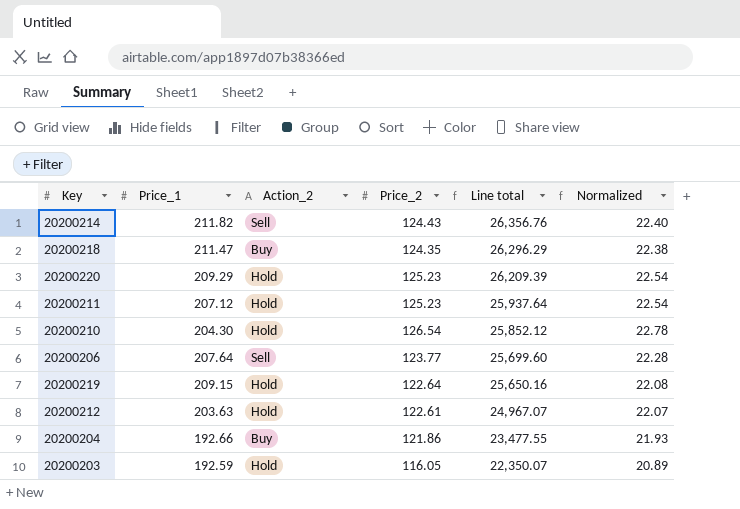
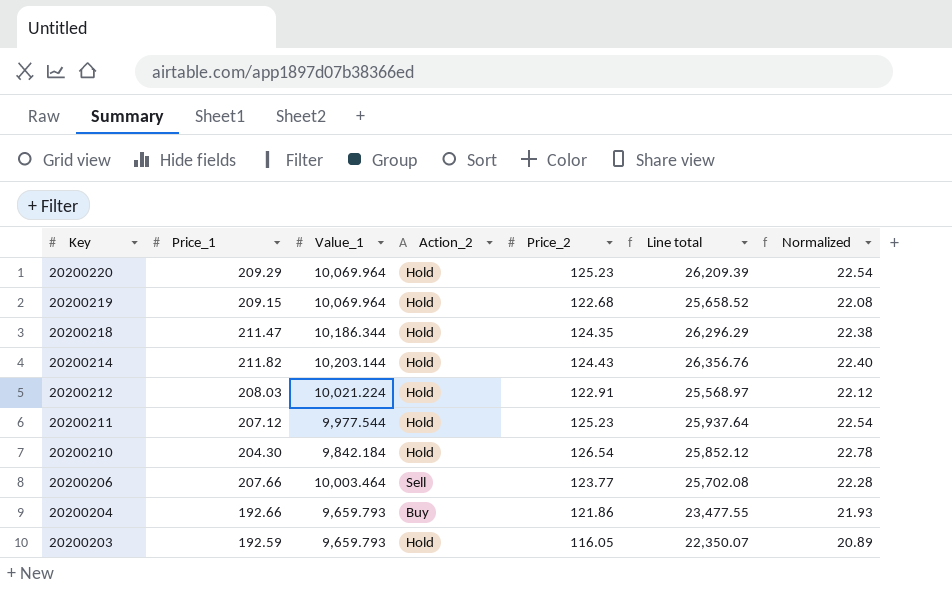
row order: Line total descending -> Key descending
column Value_1 | position: none -> 3
20200219 | Price_2: 122.64 -> 122.68
20200219 | Line total: 25,650.16 -> 25,658.52
20200218 | Action_2: Buy -> Hold
20200214 | Action_2: Sell -> Hold
20200212 | Price_1: 203.63 -> 208.03
20200212 | Price_2: 122.61 -> 122.91
20200212 | Line total: 24,967.07 -> 25,568.97
20200212 | Normalized: 22.07 -> 22.12
20200206 | Price_1: 207.64 -> 207.66
20200206 | Line total: 25,699.60 -> 25,702.08

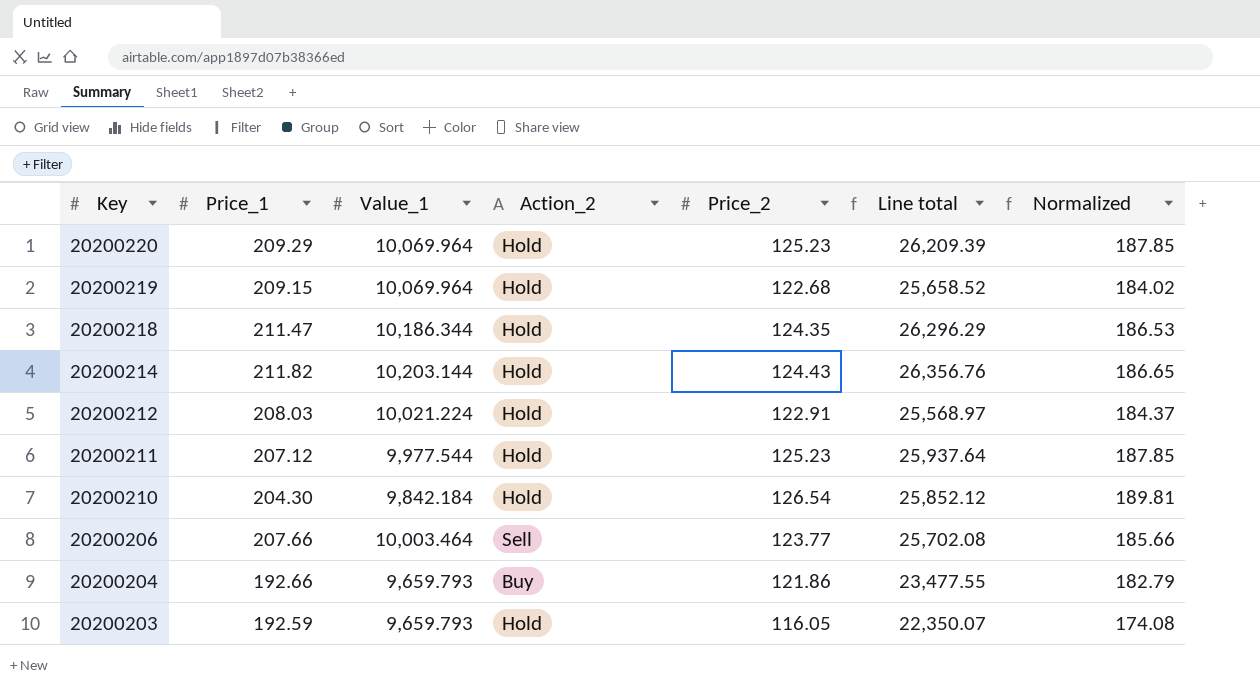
column Normalized | formula: [Price_2] * 0.18 -> [Price_2] * 1.5

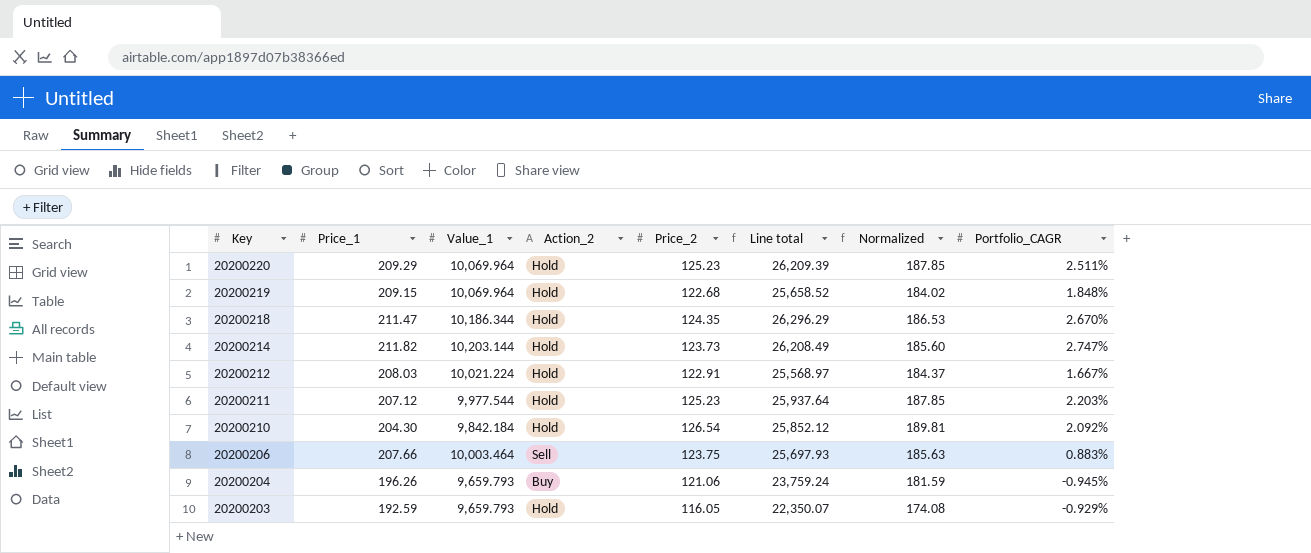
column Portfolio_CAGR | position: none -> 8
20200214 | Price_2: 124.43 -> 123.73
20200214 | Line total: 26,356.76 -> 26,208.49
20200214 | Normalized: 186.65 -> 185.60
20200206 | Price_2: 123.77 -> 123.75
20200206 | Line total: 25,702.08 -> 25,697.93
20200206 | Normalized: 185.66 -> 185.63
20200204 | Price_1: 192.66 -> 196.26
20200204 | Price_2: 121.86 -> 121.06
20200204 | Line total: 23,477.55 -> 23,759.24
20200204 | Normalized: 182.79 -> 181.59

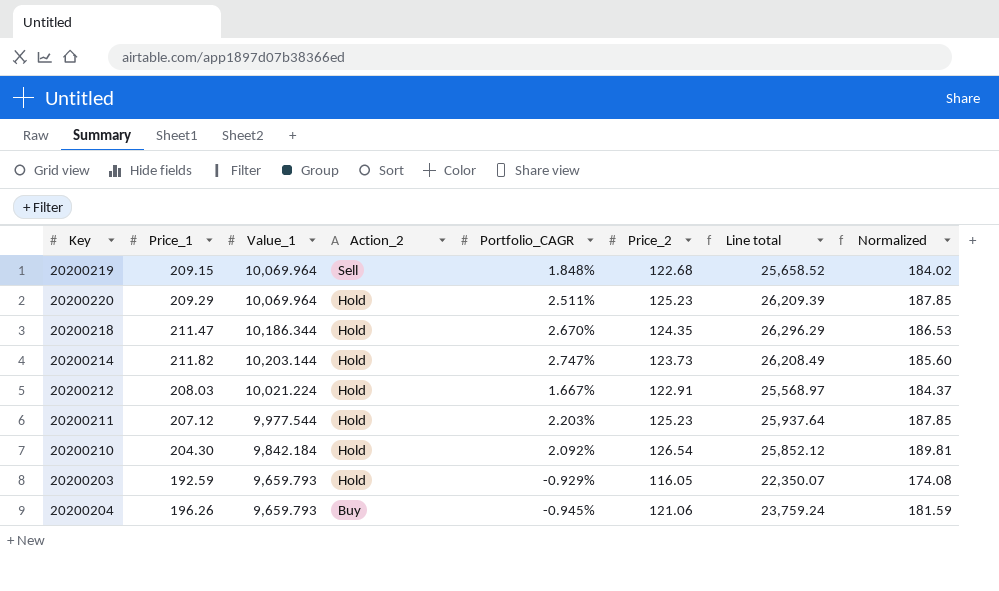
row order: Key descending -> Action_2 descending
column Portfolio_CAGR | position: 8 -> 5
row 20200206: 207.66 | 10,003.464 | Sell | 123.75 | 25,697.93 | 185.63 | 0.883% -> none
20200219 | Action_2: Hold -> Sell

